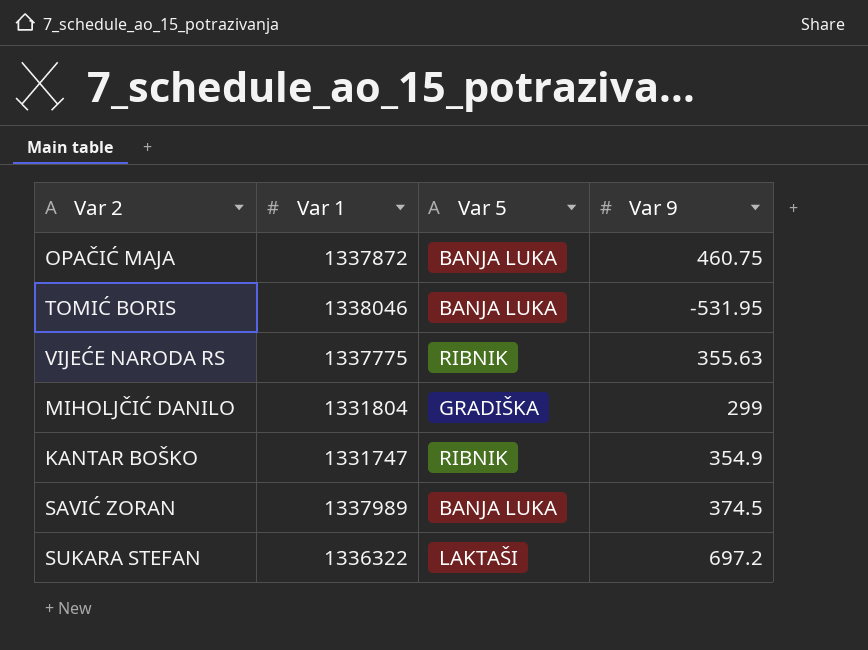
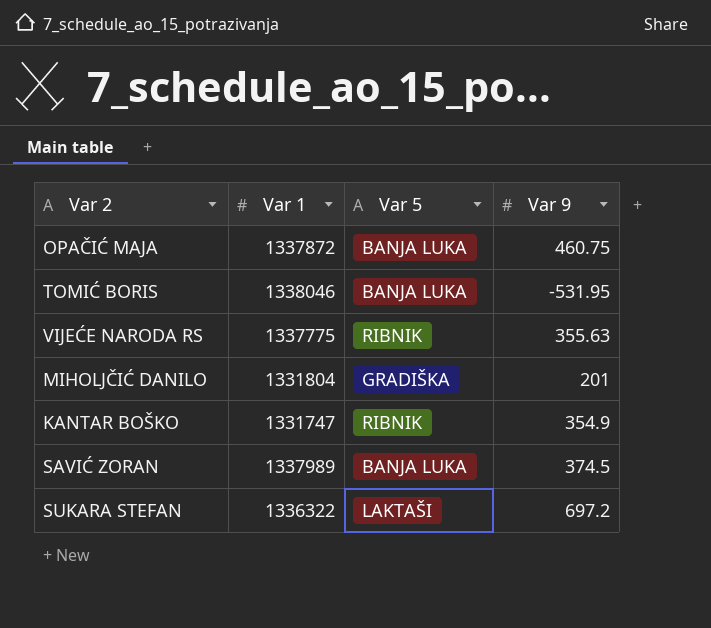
MIHOLJČIĆ DANILO | Var 9: 299 -> 201

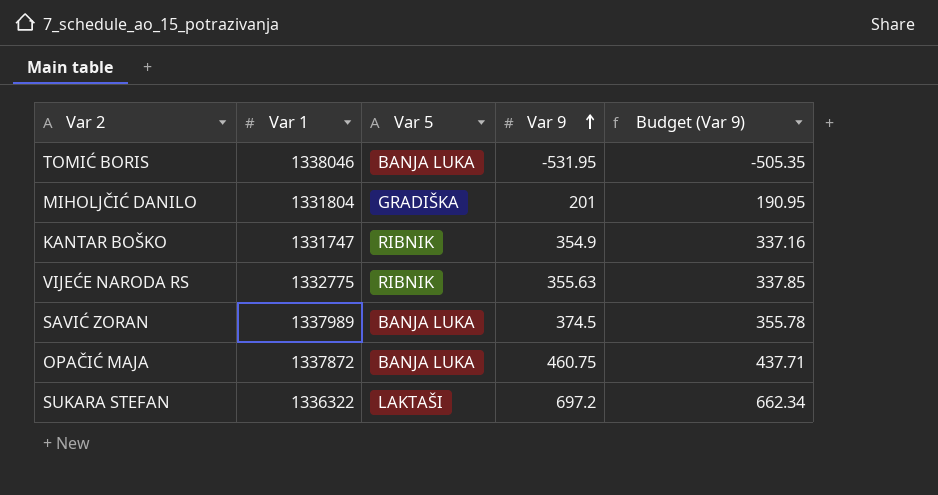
row order: none -> Var 9 ascending
column Budget (Var 9) | formula: none -> [Var 9] * 0.95
VIJEĆE NARODA RS | Var 1: 1337775 -> 1332775

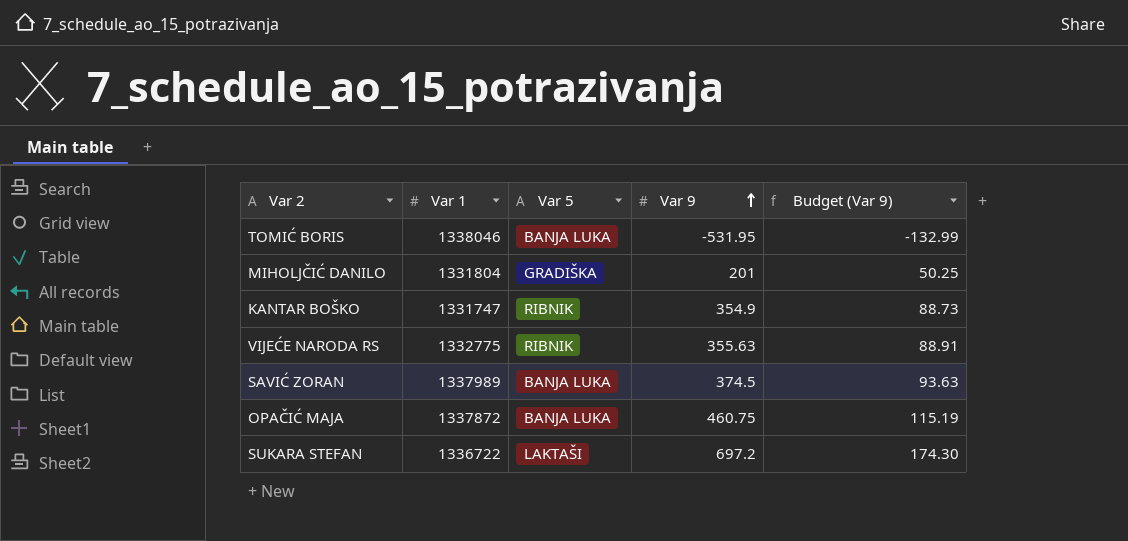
column Budget (Var 9) | formula: [Var 9] * 0.95 -> [Var 9] * 0.25
SUKARA STEFAN | Var 1: 1336322 -> 1336722

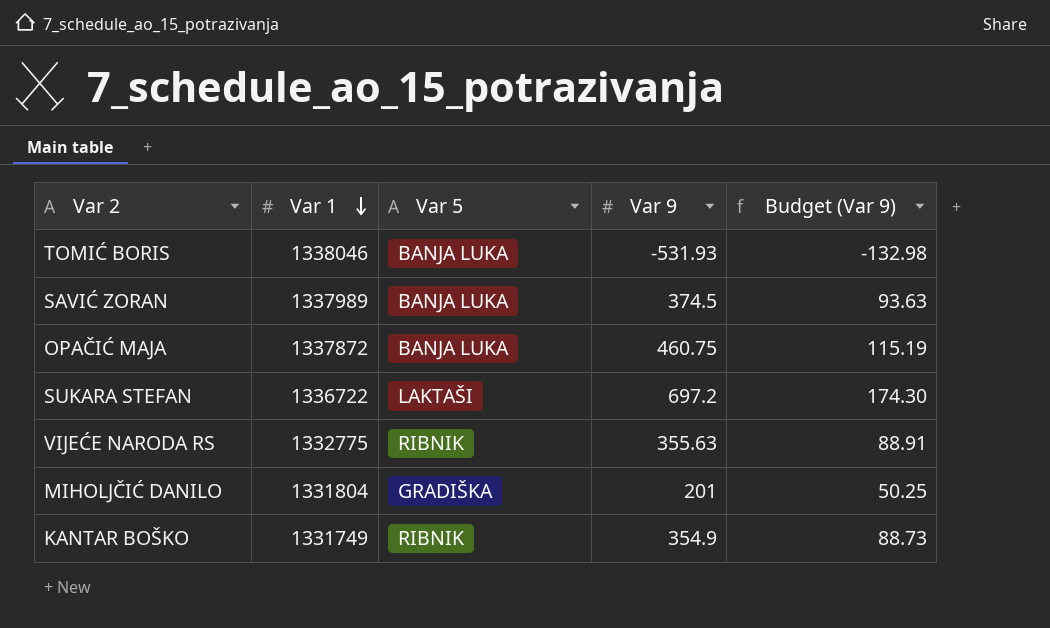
row order: Var 9 ascending -> Var 1 descending
TOMIĆ BORIS | Var 9: -531.95 -> -531.93
TOMIĆ BORIS | Budget (Var 9): -132.99 -> -132.98
KANTAR BOŠKO | Var 1: 1331747 -> 1331749

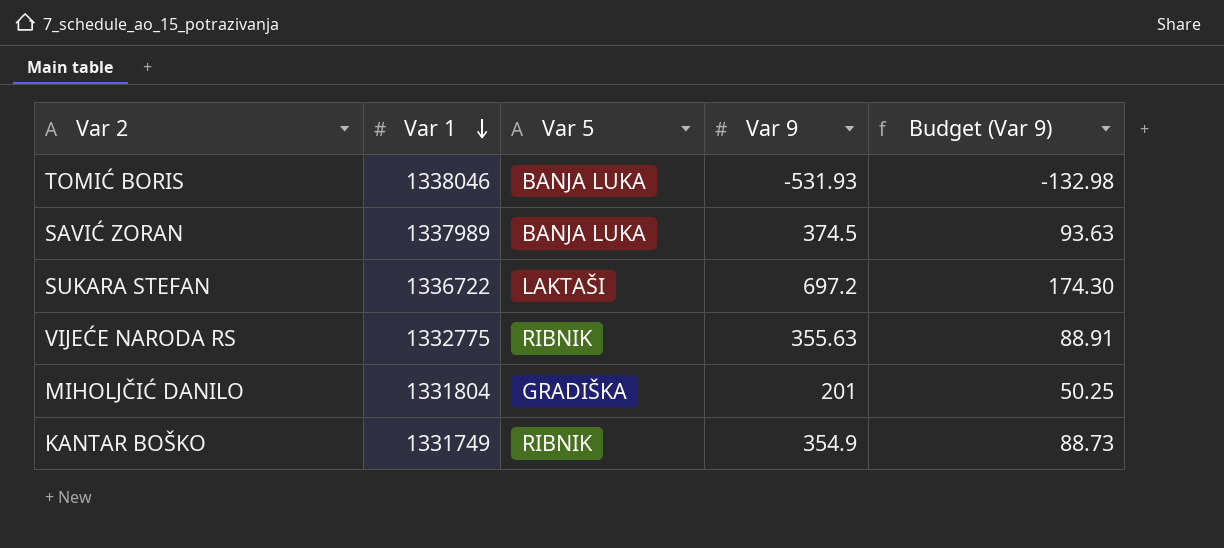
row OPAČIĆ MAJA: 1337872 | BANJA LUKA | 460.75 | 115.19 -> none

